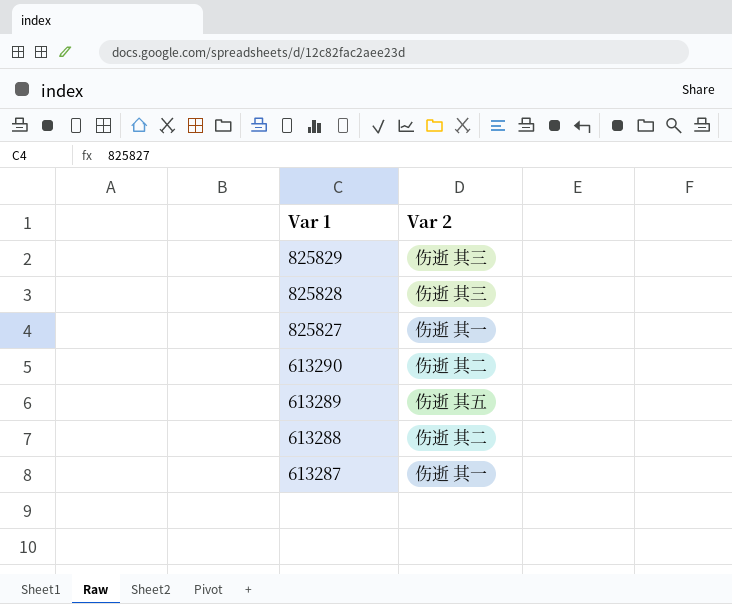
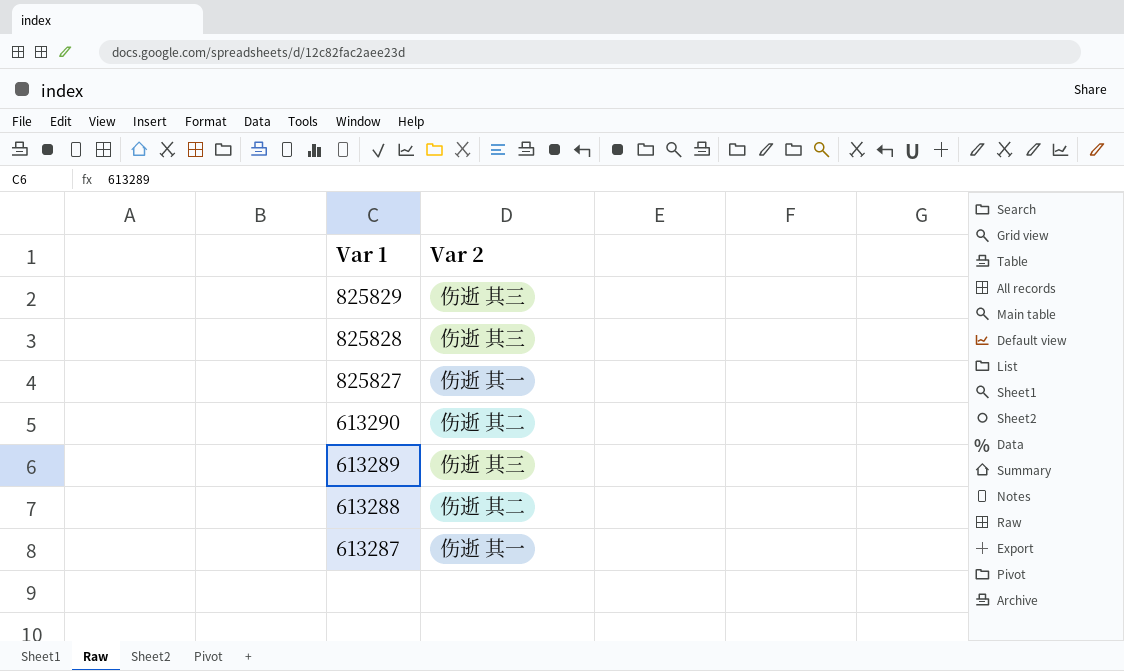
613289 | Var 2: 伤逝 其五 -> 伤逝 其三

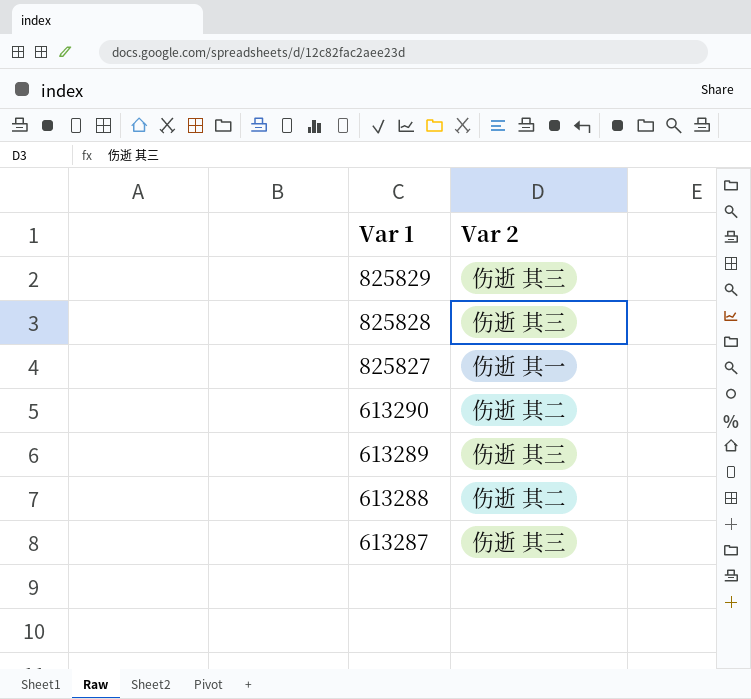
613287 | Var 2: 伤逝 其一 -> 伤逝 其三

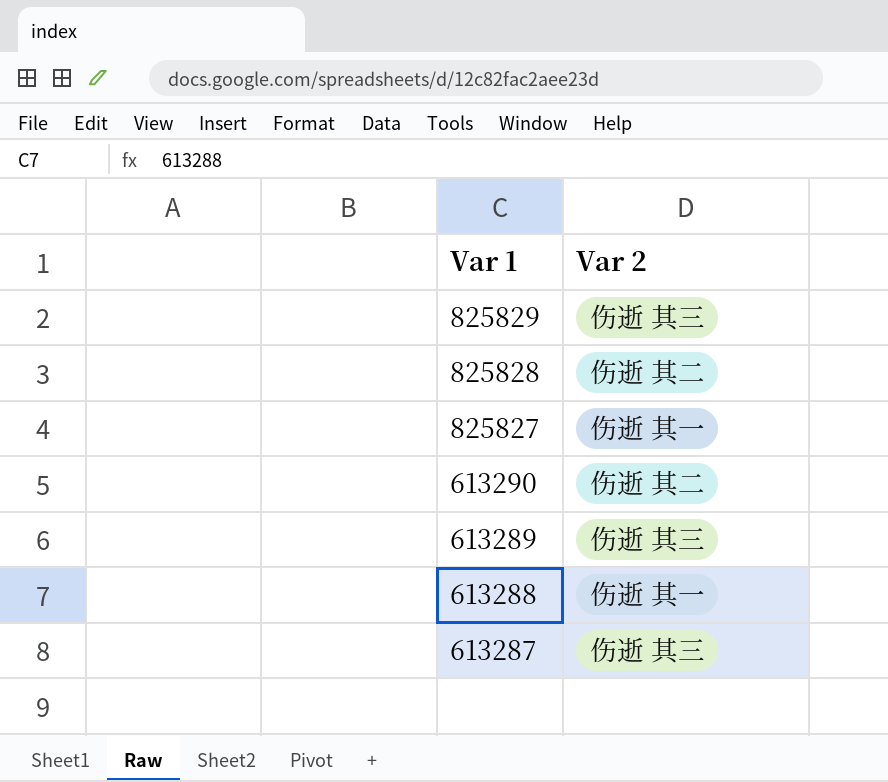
825828 | Var 2: 伤逝 其三 -> 伤逝 其二
613288 | Var 2: 伤逝 其二 -> 伤逝 其一

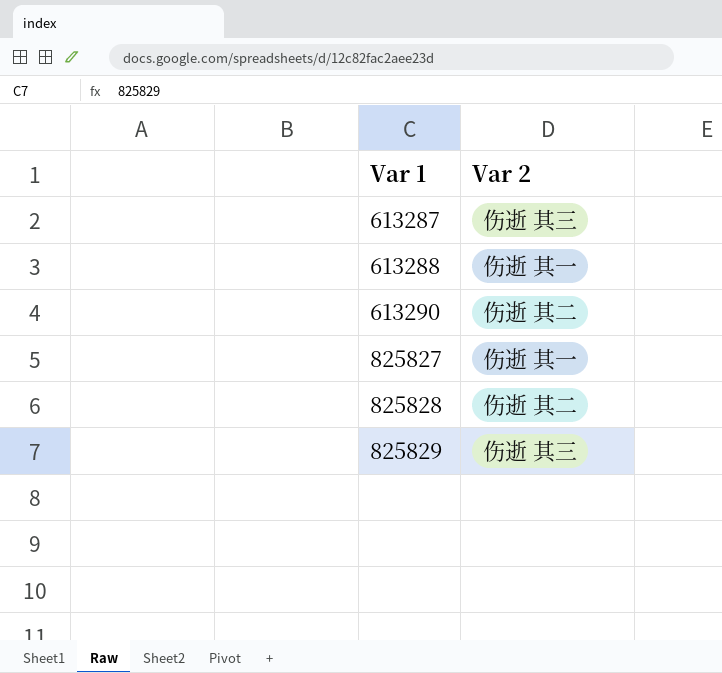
row order: Var 1 descending -> Var 1 ascending
row 613289: 伤逝 其三 -> none

